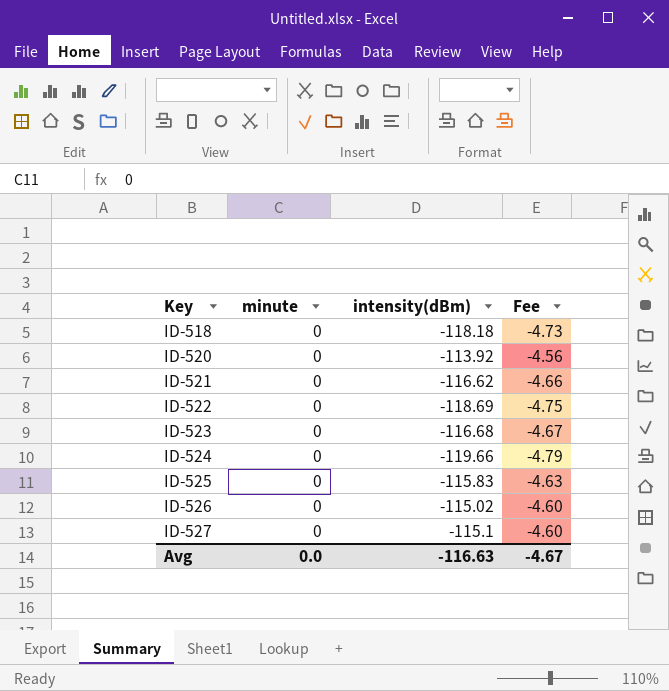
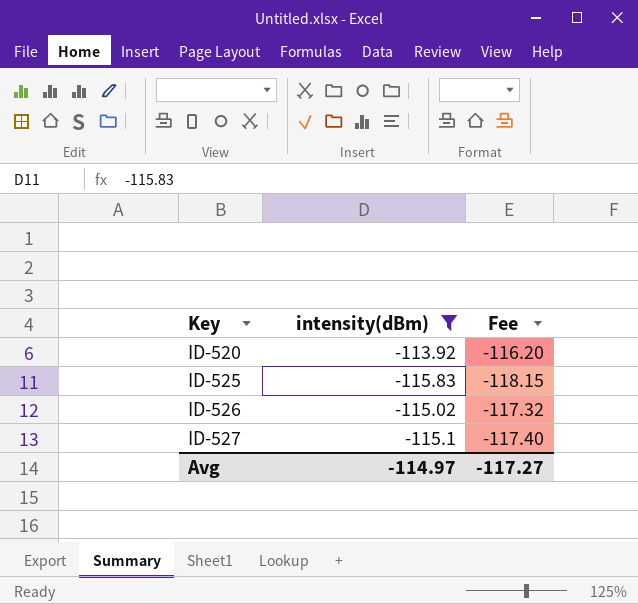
filter: none -> intensity(dBm) >= -115.83
column minute | position: 2 -> none
column Fee | formula: [intensity(dBm)] * 0.04 -> [intensity(dBm)] * 1.02
Avg | intensity(dBm): -116.63 -> -114.97
Avg | Fee: -4.67 -> -117.27

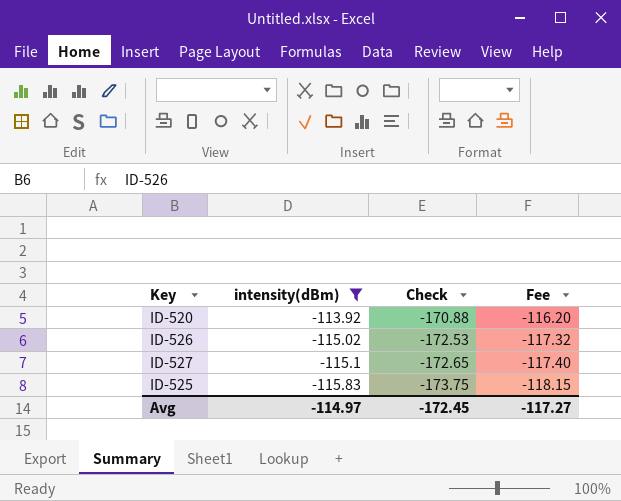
row order: Key ascending -> intensity(dBm) descending
column Check | formula: none -> [intensity(dBm)] * 1.5

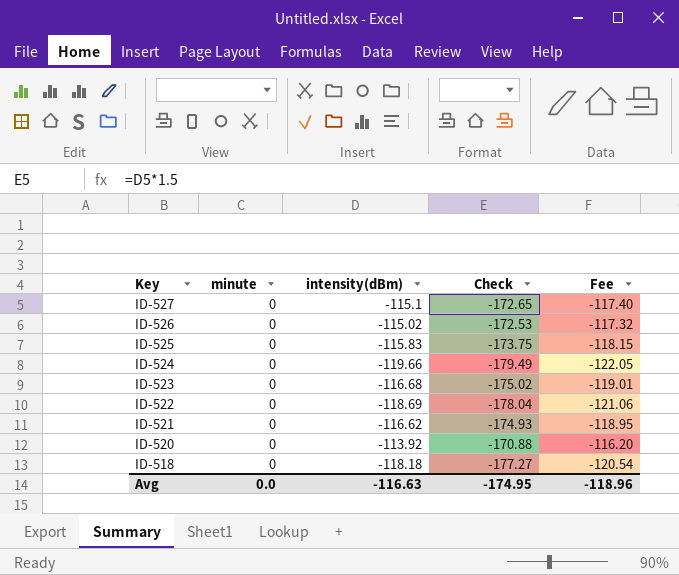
filter: intensity(dBm) >= -115.83 -> none
row order: intensity(dBm) descending -> Key descending
column minute | position: none -> 2
Avg | intensity(dBm): -114.97 -> -116.63
Avg | Check: -172.45 -> -174.95
Avg | Fee: -117.27 -> -118.96

